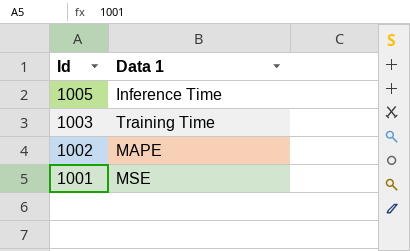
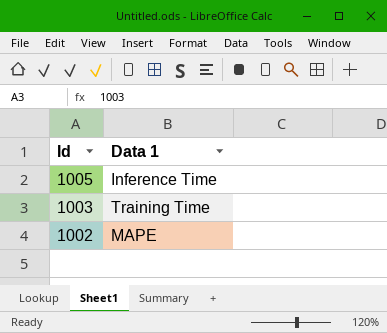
row 1001: MSE -> none

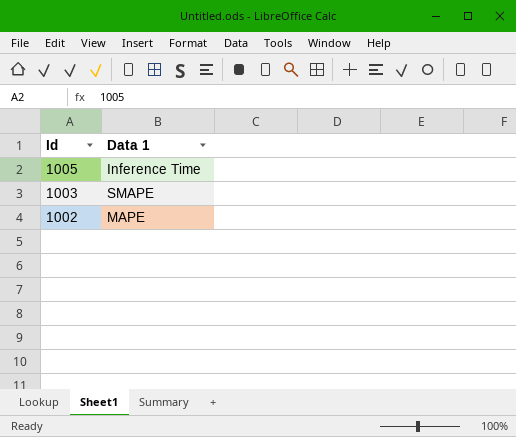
1003 | Data 1: Training Time -> SMAPE

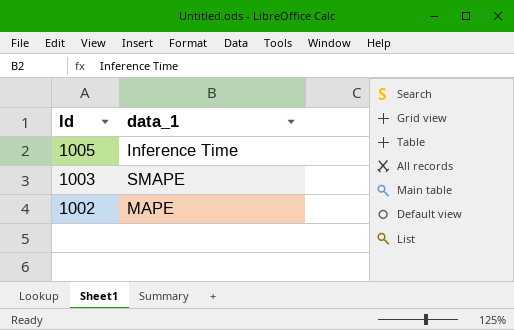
column name: Data 1 -> data_1

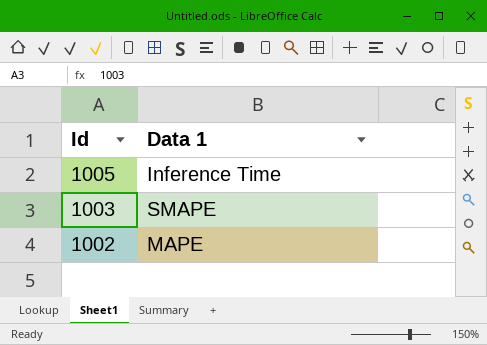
column name: data_1 -> Data 1

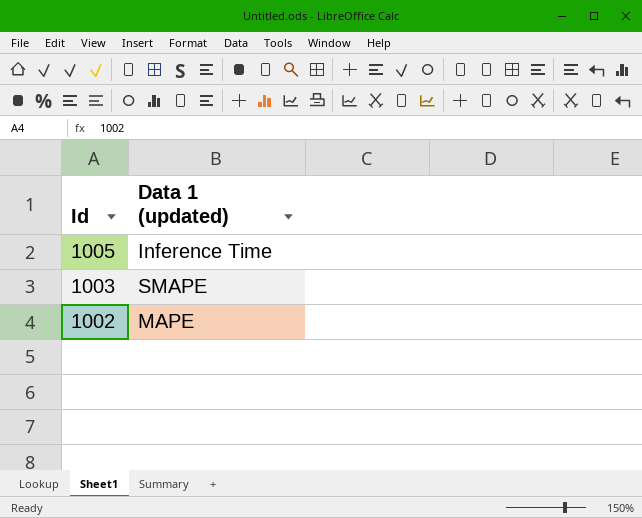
column name: Data 1 -> Data 1 (updated)

